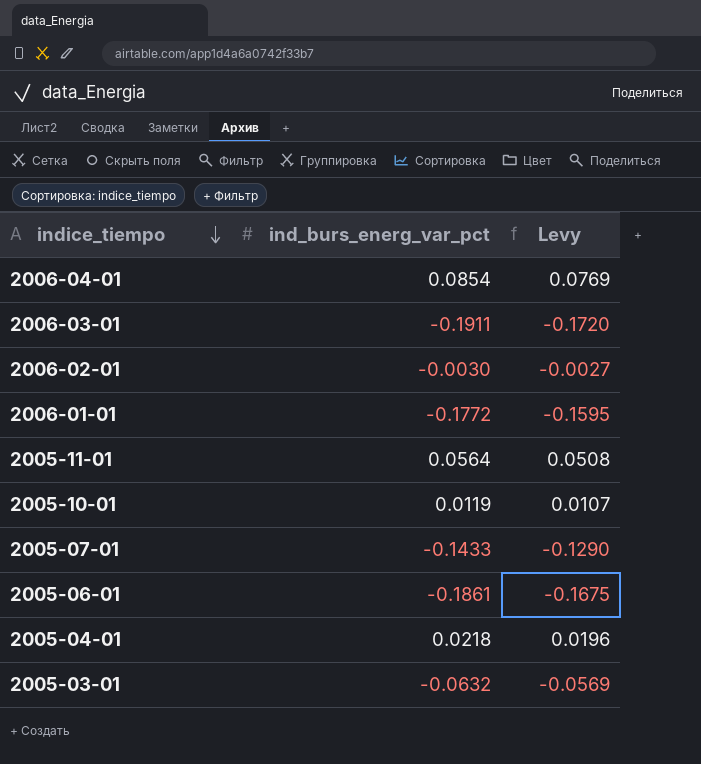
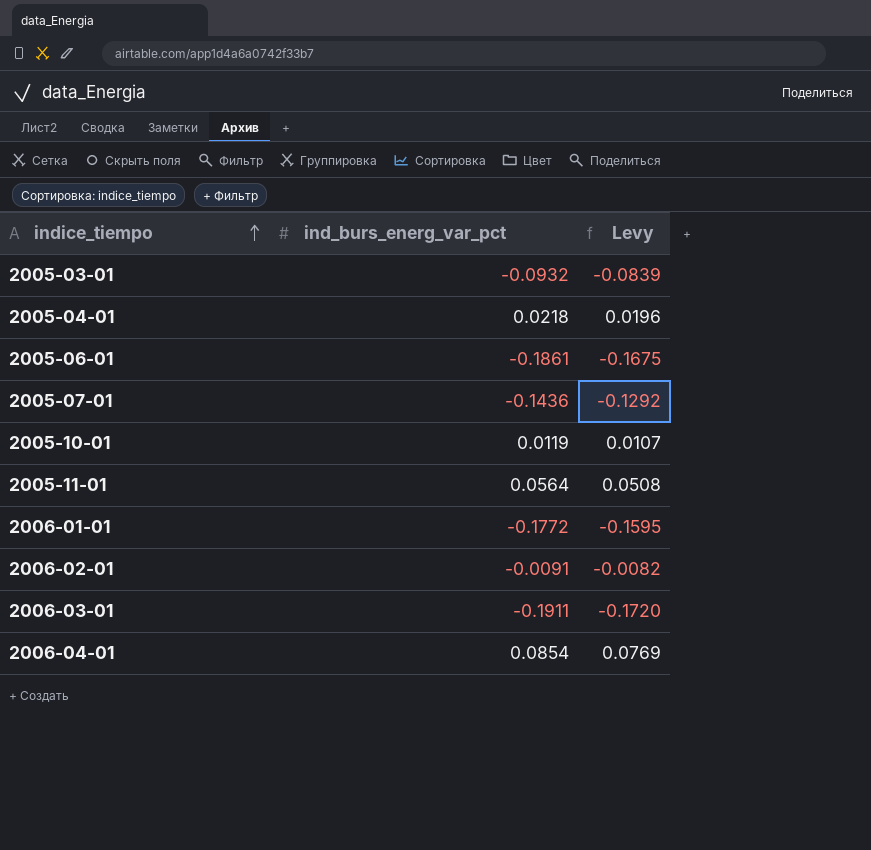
row order: indice_tiempo descending -> indice_tiempo ascending
2005-03-01 | ind_burs_energ_var_pct: -0.0632 -> -0.0932
2005-03-01 | Levy: -0.0569 -> -0.0839
2005-07-01 | ind_burs_energ_var_pct: -0.1433 -> -0.1436
2005-07-01 | Levy: -0.1290 -> -0.1292
2006-02-01 | ind_burs_energ_var_pct: -0.0030 -> -0.0091
2006-02-01 | Levy: -0.0027 -> -0.0082

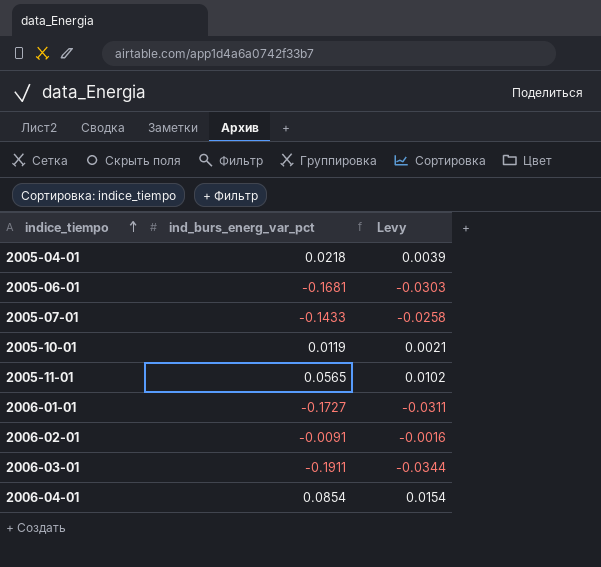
column Levy | formula: [ind_burs_energ_var_pct] * 0.9 -> [ind_burs_energ_var_pct] * 0.18
row 2005-03-01: -0.0932 | -0.0839 -> none
2005-06-01 | ind_burs_energ_var_pct: -0.1861 -> -0.1681
2005-07-01 | ind_burs_energ_var_pct: -0.1436 -> -0.1433
2005-11-01 | ind_burs_energ_var_pct: 0.0564 -> 0.0565
2006-01-01 | ind_burs_energ_var_pct: -0.1772 -> -0.1727

